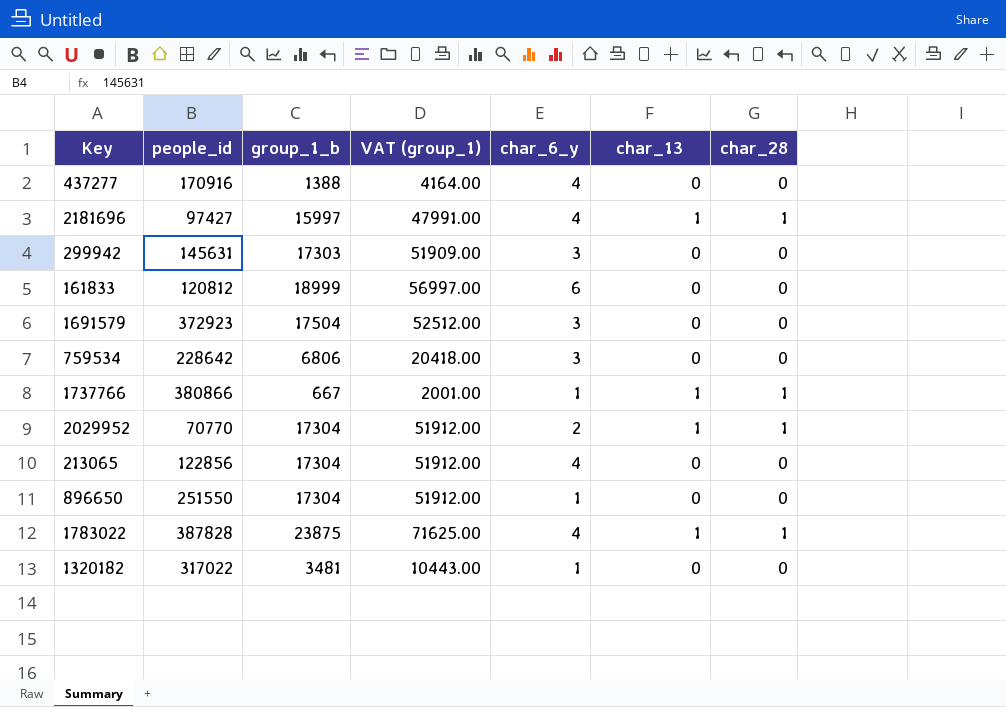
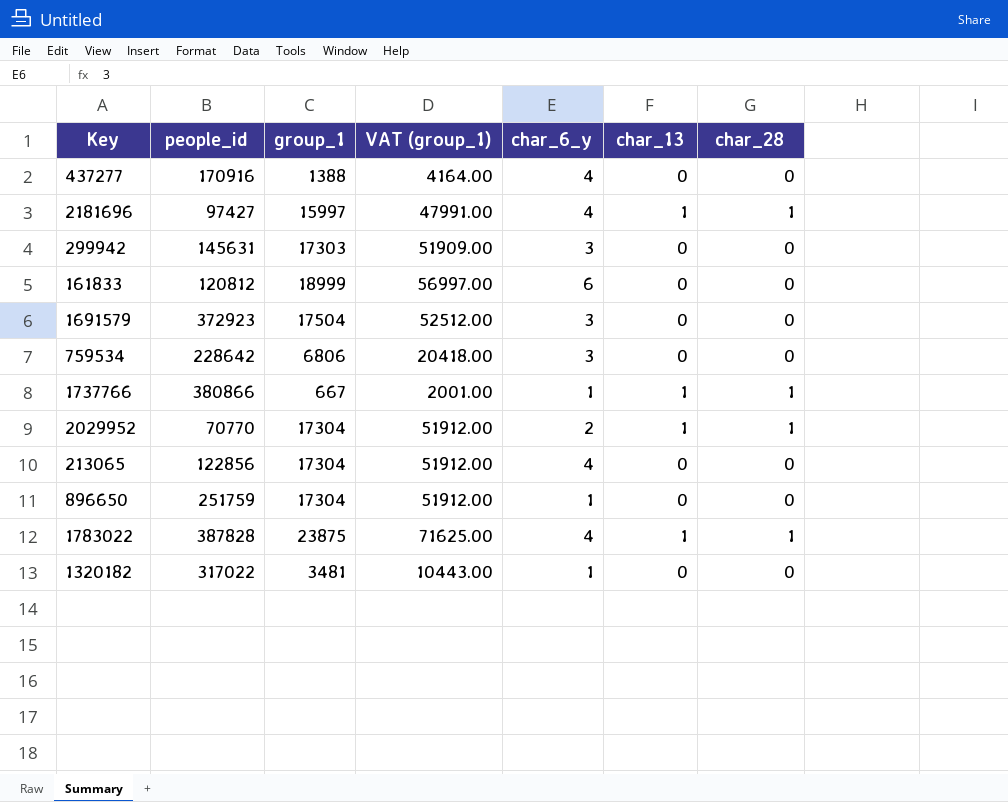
column name: group_1_b -> group_1
896650 | people_id: 251550 -> 251759

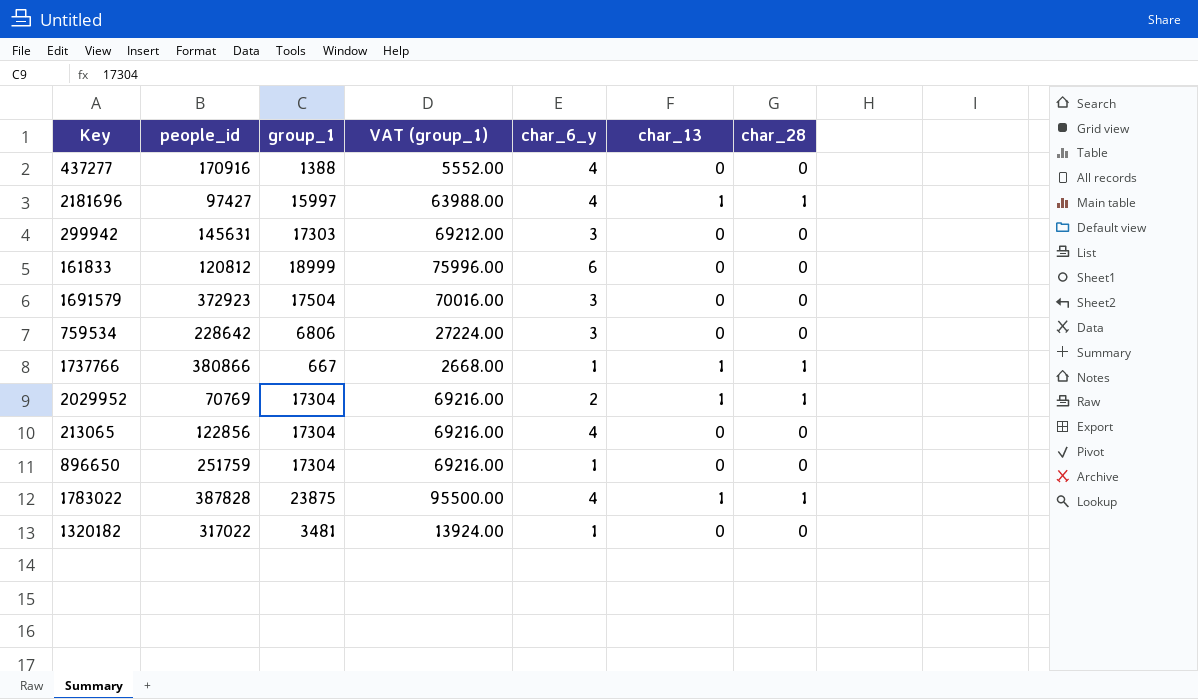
column VAT (group_1) | formula: [group_1] * 3 -> [group_1] * 4
2029952 | people_id: 70770 -> 70769

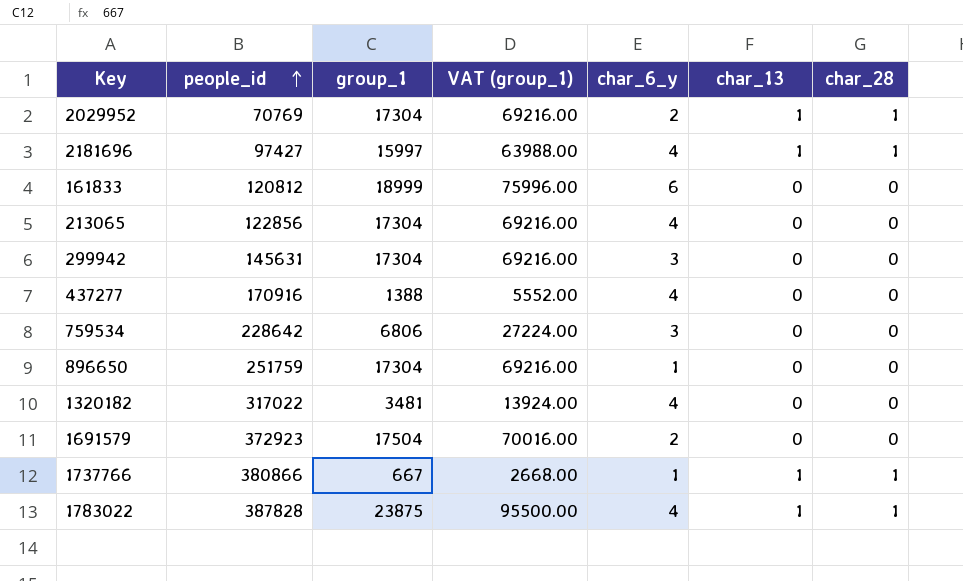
row order: none -> people_id ascending
299942 | group_1: 17303 -> 17304
299942 | VAT (group_1): 69212.00 -> 69216.00
1320182 | char_6_y: 1 -> 4
1691579 | char_6_y: 3 -> 2

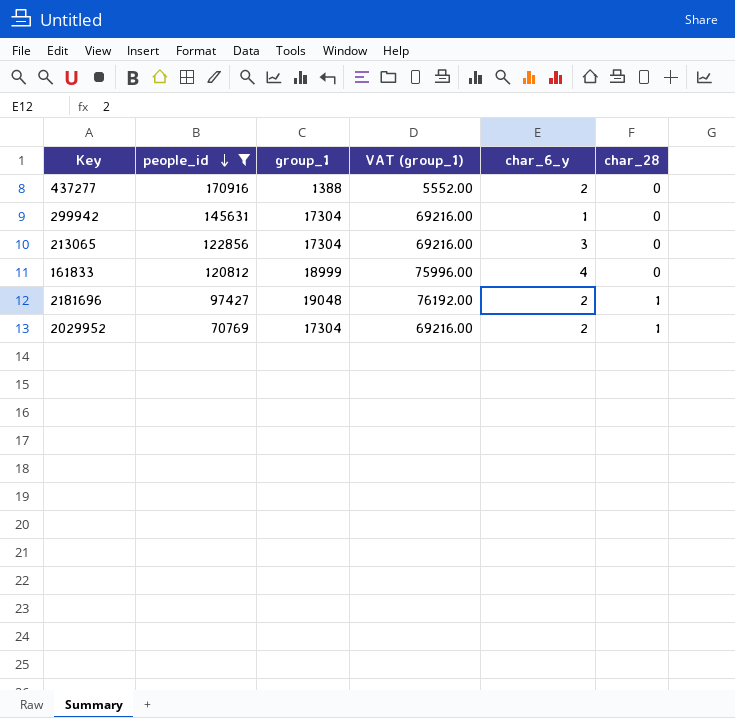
filter: none -> people_id <= 170916
row order: people_id ascending -> people_id descending
column char_13 | position: 6 -> none
437277 | char_6_y: 4 -> 2
299942 | char_6_y: 3 -> 1
213065 | char_6_y: 4 -> 3
161833 | char_6_y: 6 -> 4
2181696 | group_1: 15997 -> 19048
2181696 | VAT (group_1): 63988.00 -> 76192.00
2181696 | char_6_y: 4 -> 2

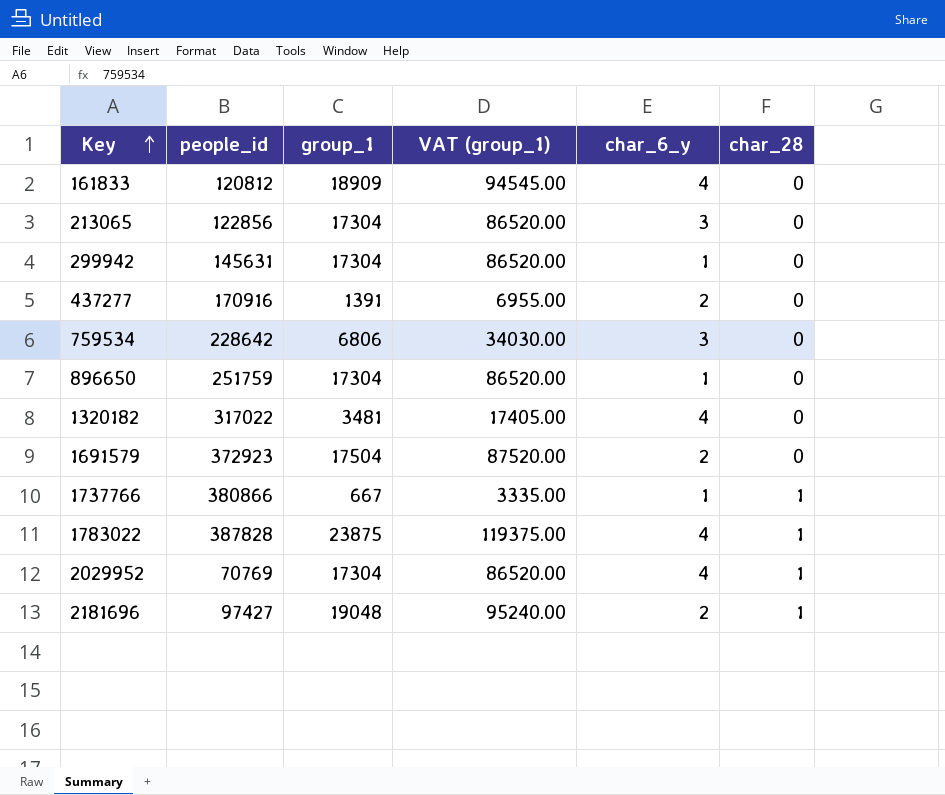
filter: people_id <= 170916 -> none
row order: people_id descending -> Key ascending
column VAT (group_1) | formula: [group_1] * 4 -> [group_1] * 5
161833 | group_1: 18999 -> 18909
437277 | group_1: 1388 -> 1391
2029952 | char_6_y: 2 -> 4

